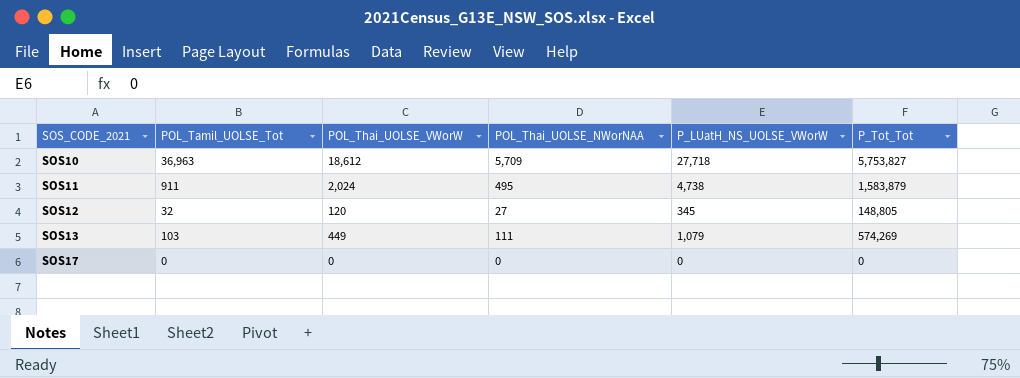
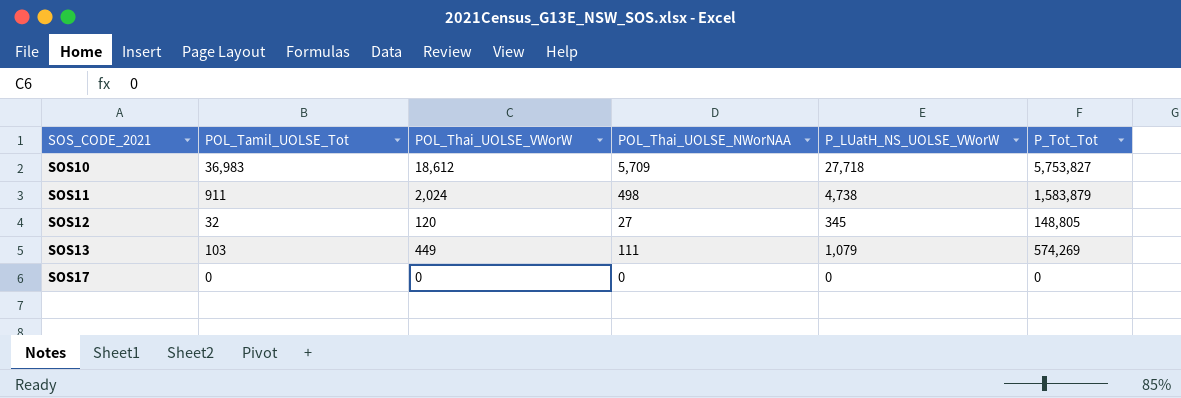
SOS10 | POL_Tamil_UOLSE_Tot: 36,963 -> 36,983
SOS11 | POL_Thai_UOLSE_NWorNAA: 495 -> 498

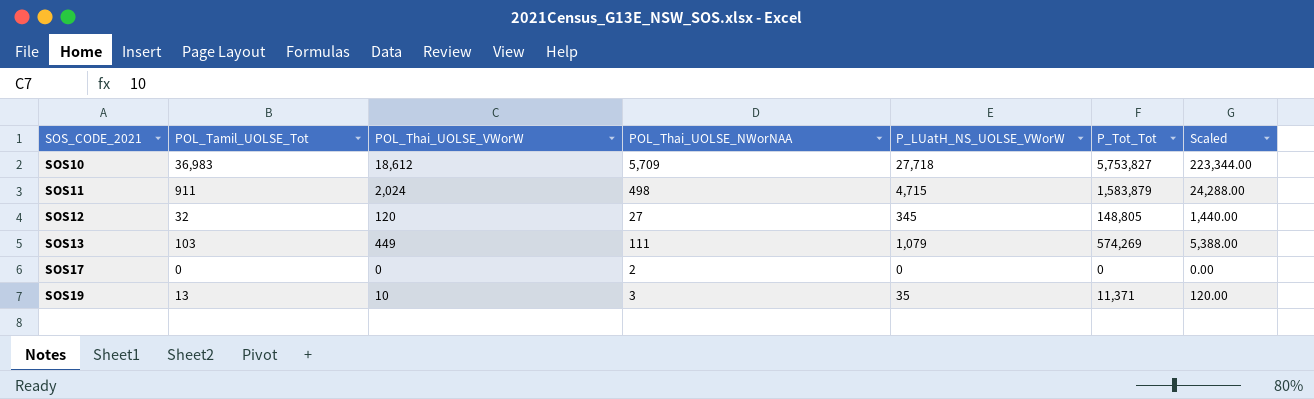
column Scaled | formula: none -> [POL_Thai_UOLSE_VWorW] * 12
SOS11 | P_LUatH_NS_UOLSE_VWorW: 4,738 -> 4,715
SOS17 | POL_Thai_UOLSE_NWorNAA: 0 -> 2
row SOS19: none -> 13 | 10 | 3 | 35 | 11,371 | 120.00

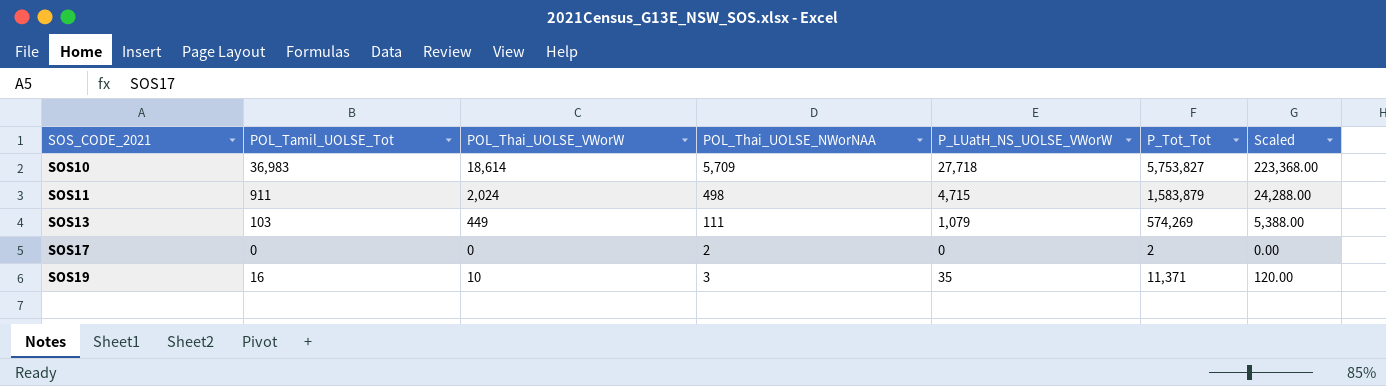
row SOS12: 32 | 120 | 27 | 345 | 148,805 | 1,440.00 -> none
SOS10 | POL_Thai_UOLSE_VWorW: 18,612 -> 18,614
SOS10 | Scaled: 223,344.00 -> 223,368.00
SOS17 | P_Tot_Tot: 0 -> 2
SOS19 | POL_Tamil_UOLSE_Tot: 13 -> 16

